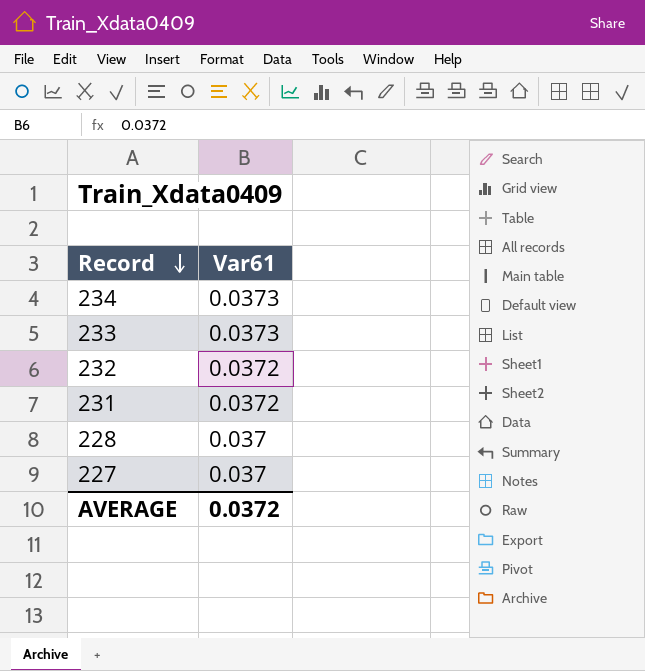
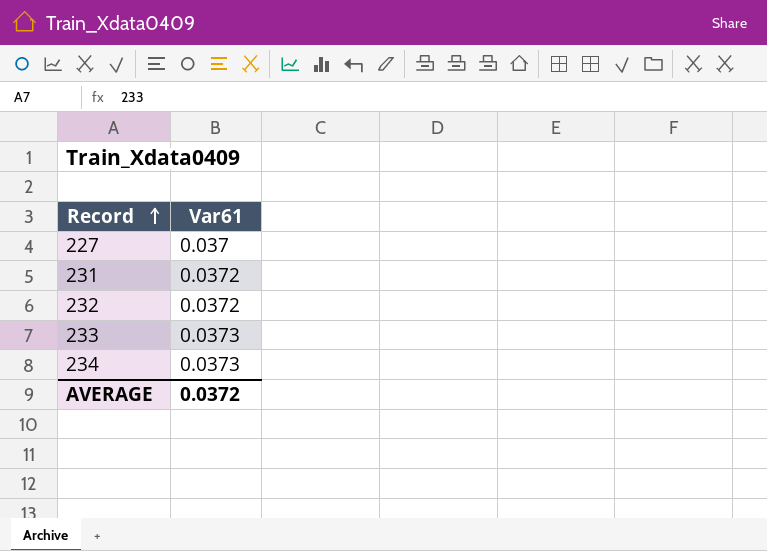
row order: Record descending -> Record ascending
row 228: 0.037 -> none

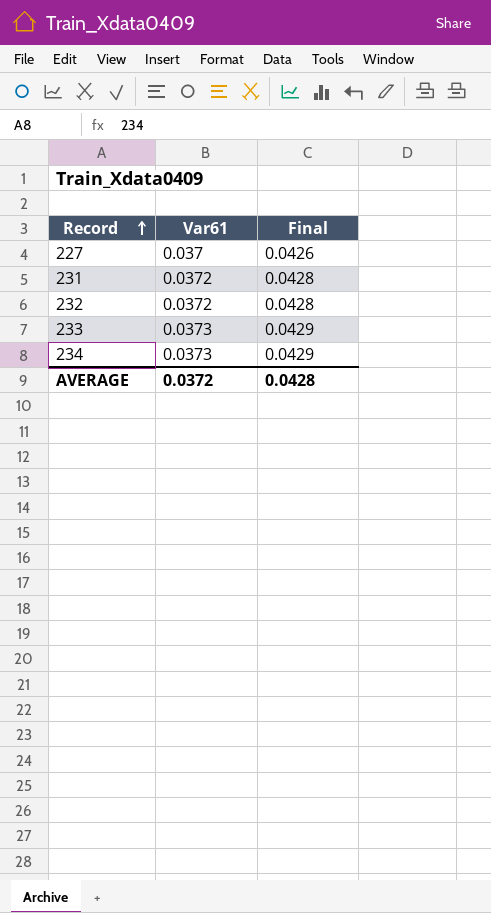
column Final | formula: none -> [Var61] * 1.15

